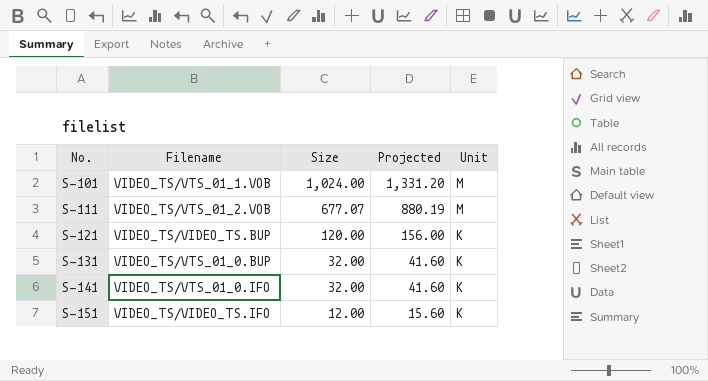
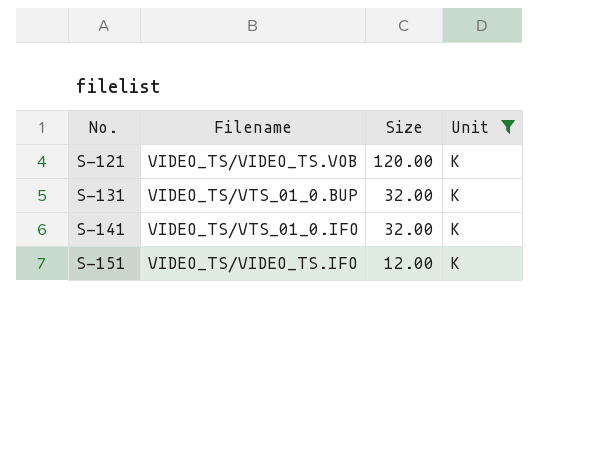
filter: none -> Unit = K
column Projected | formula: [Size] * 1.3 -> none
S-121 | Filename: VIDEO_TS/VIDEO_TS.BUP -> VIDEO_TS/VIDEO_TS.VOB

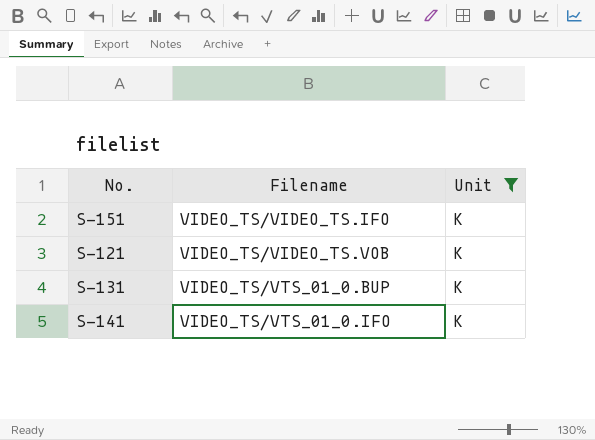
row order: No. ascending -> Filename ascending
column Size | position: 3 -> none

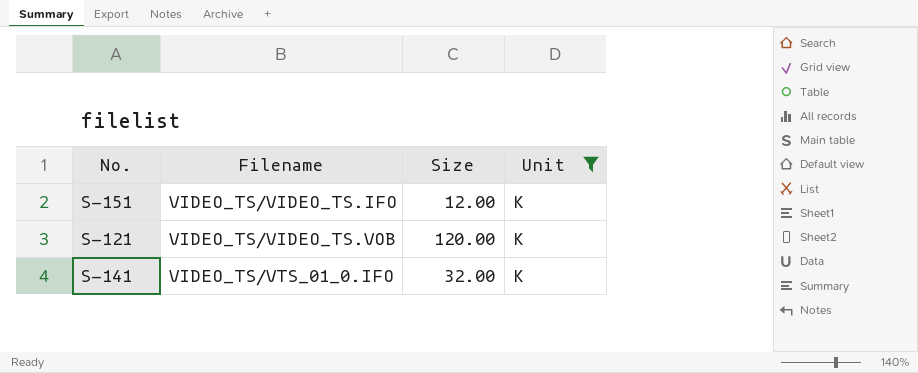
column Size | position: none -> 3
row S-131: VIDEO_TS/VTS_01_0.BUP | K -> none

